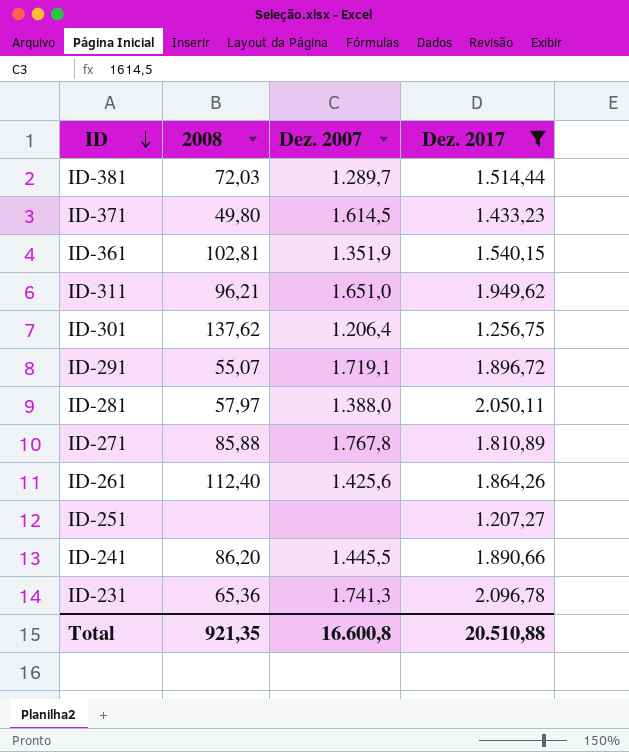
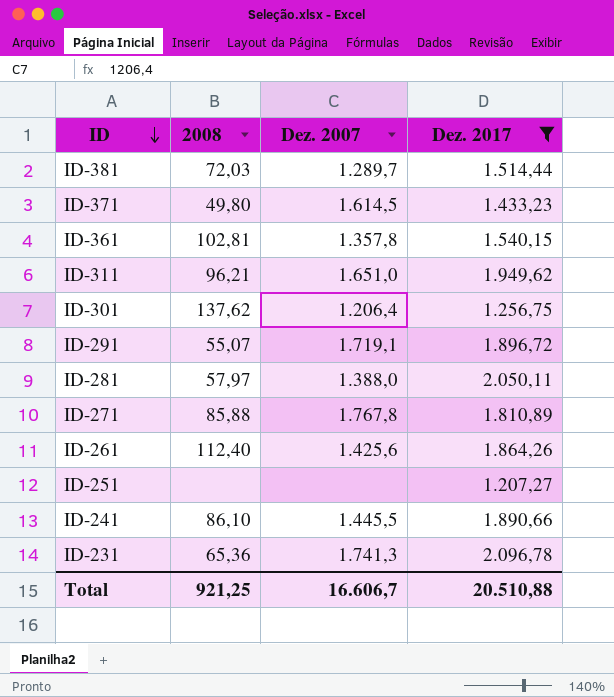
ID-361 | Dez. 2007: 1.351,9 -> 1.357,8
ID-241 | 2008: 86,20 -> 86,10
Total | 2008: 921,35 -> 921,25
Total | Dez. 2007: 16.600,8 -> 16.606,7

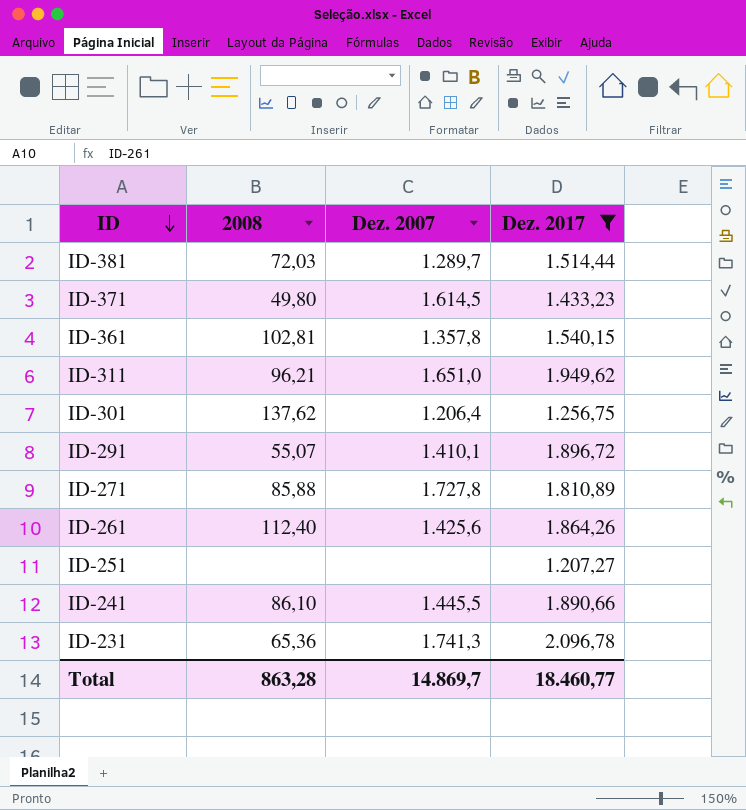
row ID-281: 57,97 | 1.388,0 | 2.050,11 -> none
ID-291 | Dez. 2007: 1.719,1 -> 1.410,1
ID-271 | Dez. 2007: 1.767,8 -> 1.727,8
Total | 2008: 921,25 -> 863,28
Total | Dez. 2007: 16.606,7 -> 14.869,7
Total | Dez. 2017: 20.510,88 -> 18.460,77

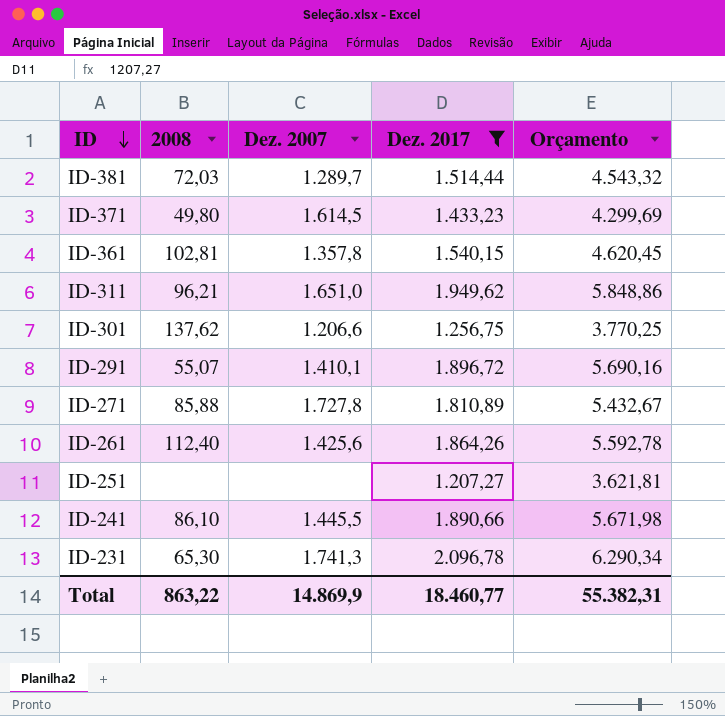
column Orçamento | formula: none -> [Dez. 2017] * 3
ID-301 | Dez. 2007: 1.206,4 -> 1.206,6
ID-231 | 2008: 65,36 -> 65,30
Total | 2008: 863,28 -> 863,22
Total | Dez. 2007: 14.869,7 -> 14.869,9

